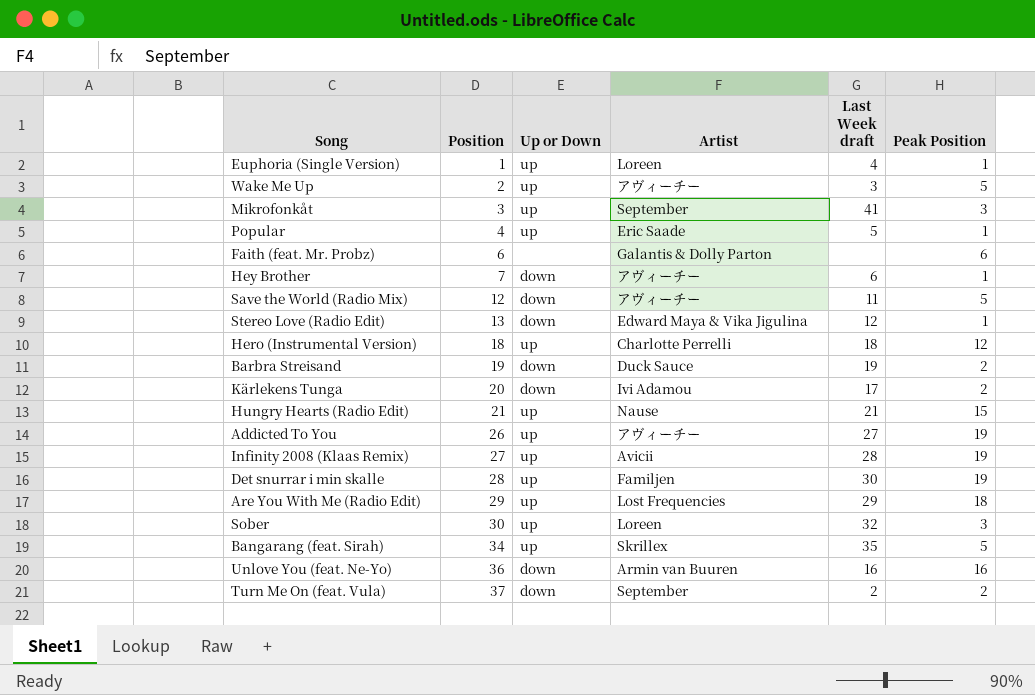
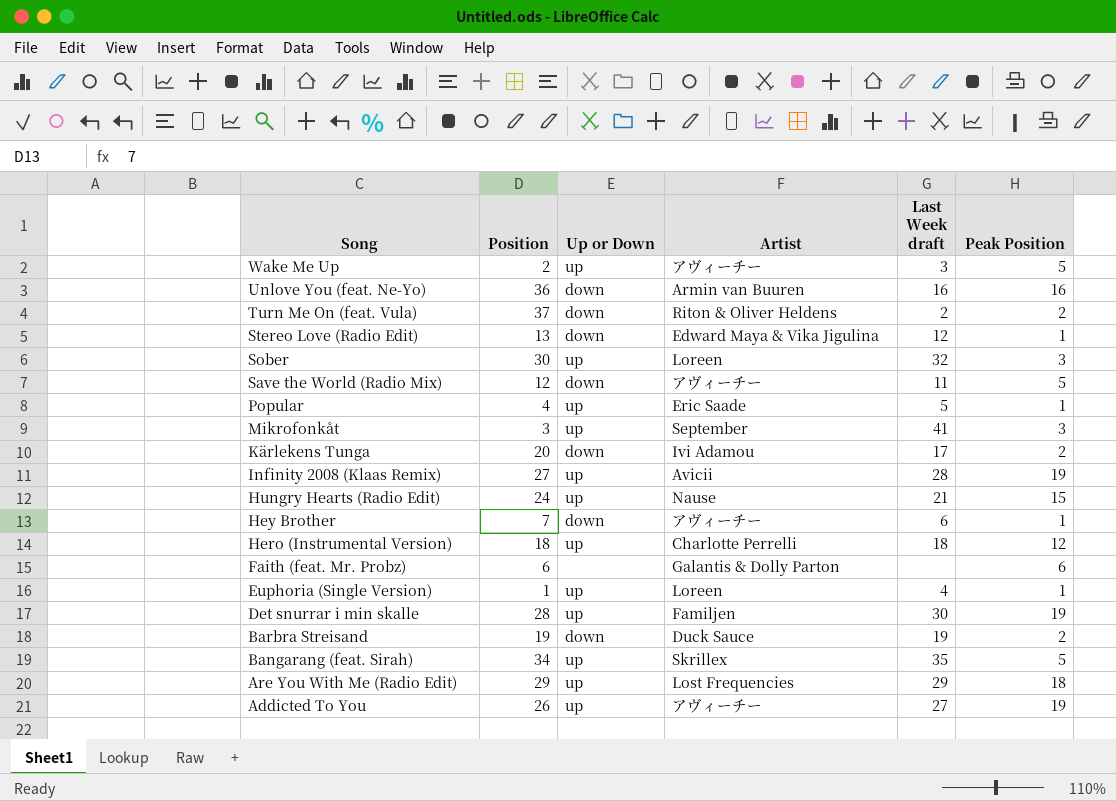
row order: Position ascending -> Song descending
Turn Me On (feat. Vula) | Artist: September -> Riton & Oliver Heldens
Hungry Hearts (Radio Edit) | Position: 21 -> 24

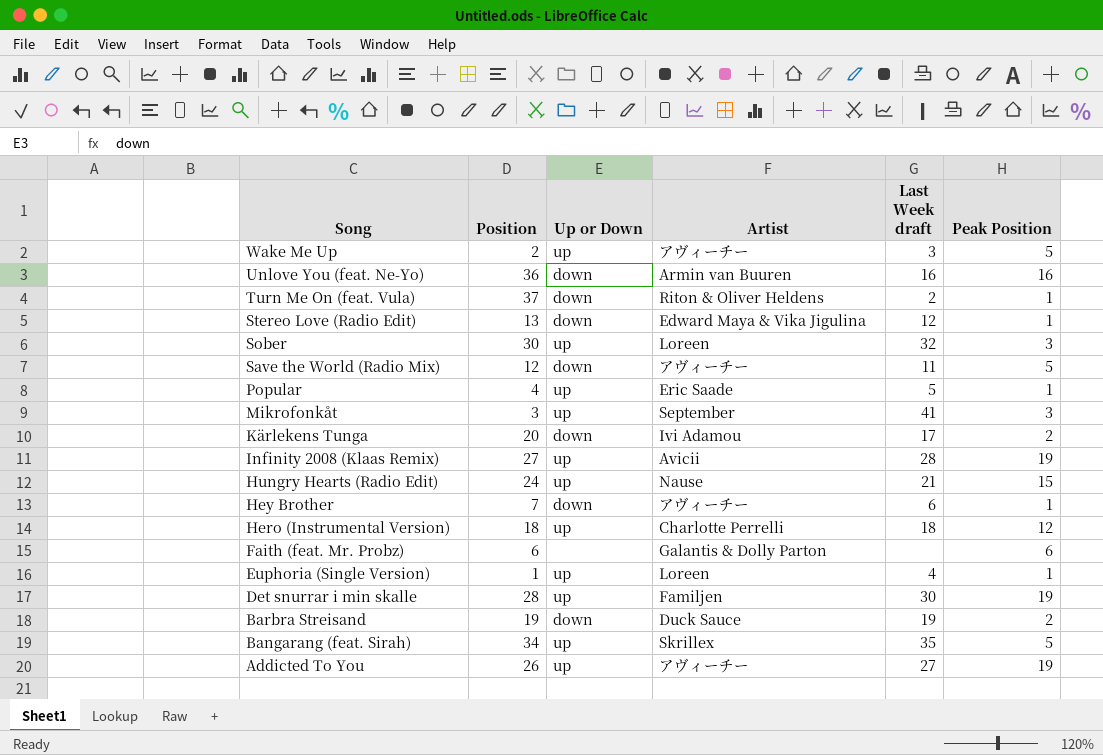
row Are You With Me (Radio Edit): 29 | up | Lost Frequencies | 29 | 18 -> none
Turn Me On (feat. Vula) | Peak Position: 2 -> 1

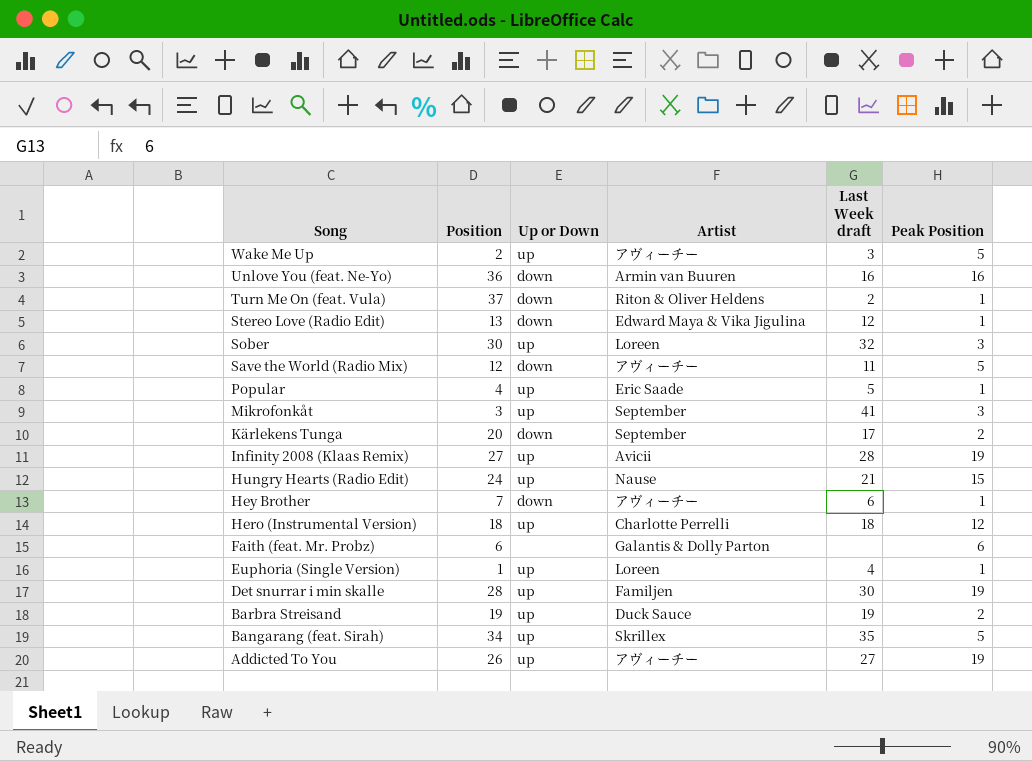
Kärlekens Tunga | Artist: Ivi Adamou -> September
Barbra Streisand | Up or Down: down -> up

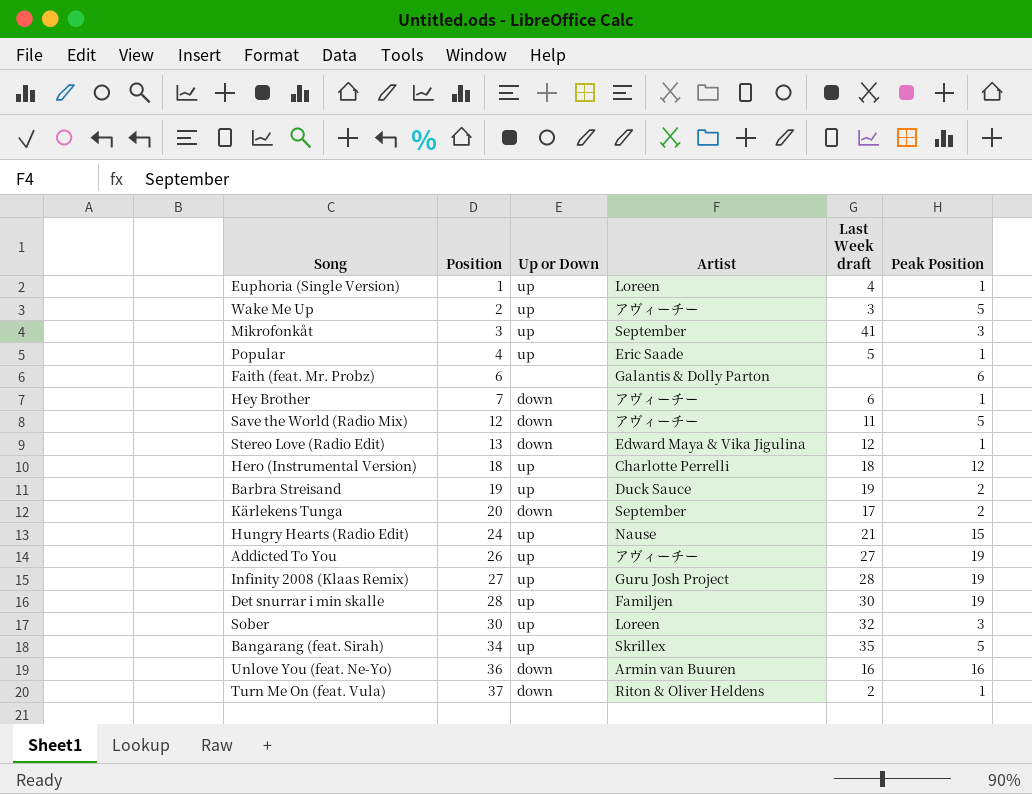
row order: Song descending -> Position ascending
Infinity 2008 (Klaas Remix) | Artist: Avicii -> Guru Josh Project

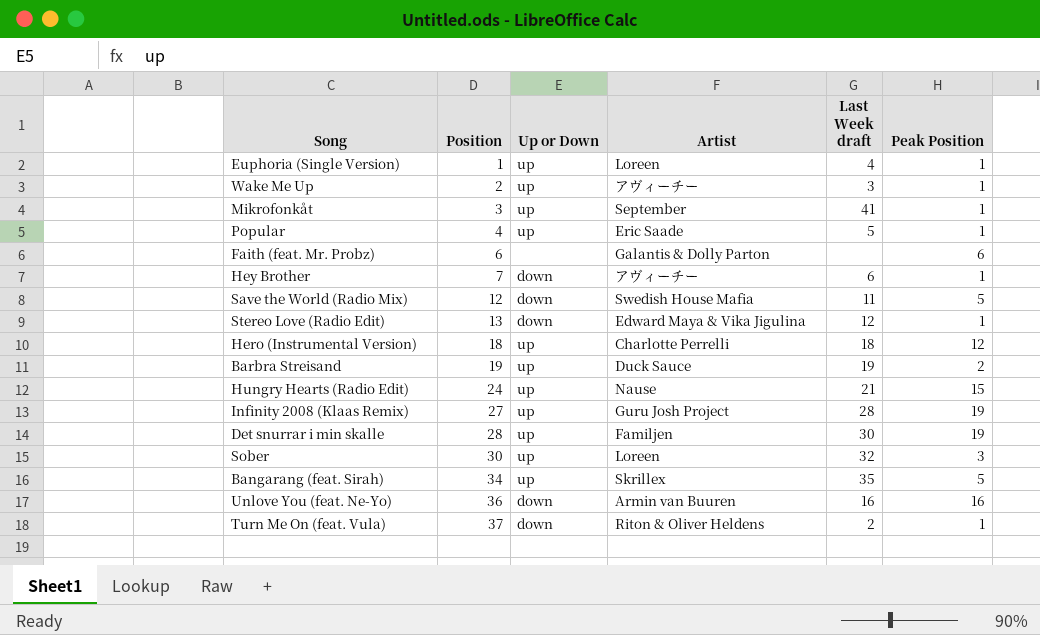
row Kärlekens Tunga: 20 | down | September | 17 | 2 -> none
row Addicted To You: 26 | up | アヴィーチー | 27 | 19 -> none
Wake Me Up | Peak Position: 5 -> 1
Mikrofonkåt | Peak Position: 3 -> 1
Save the World (Radio Mix) | Artist: アヴィーチー -> Swedish House Mafia

